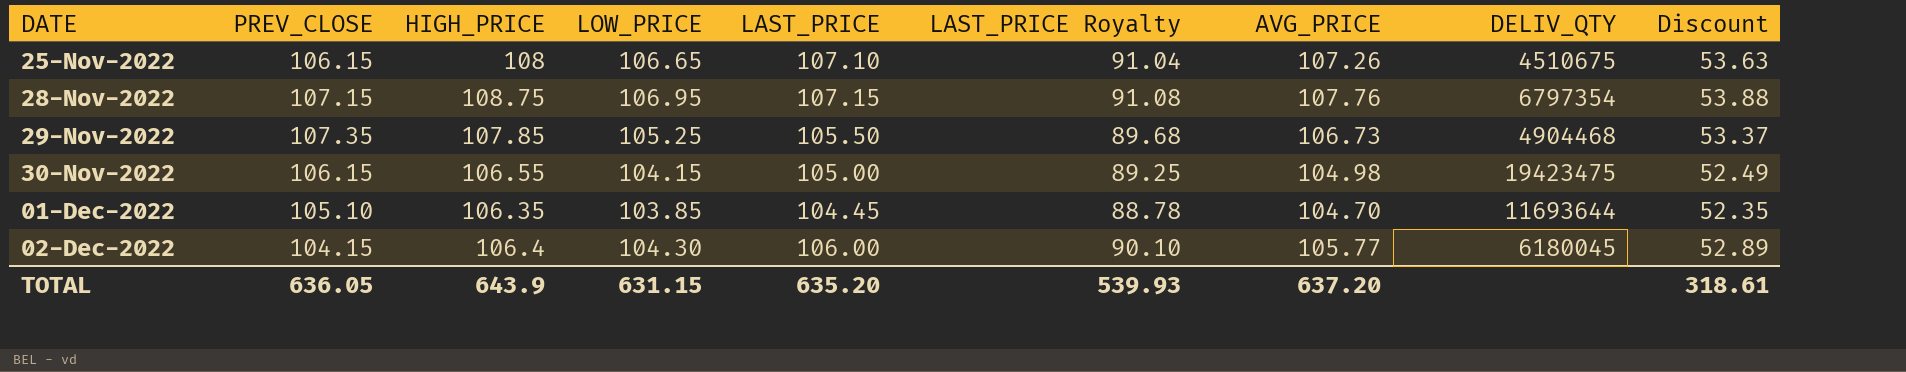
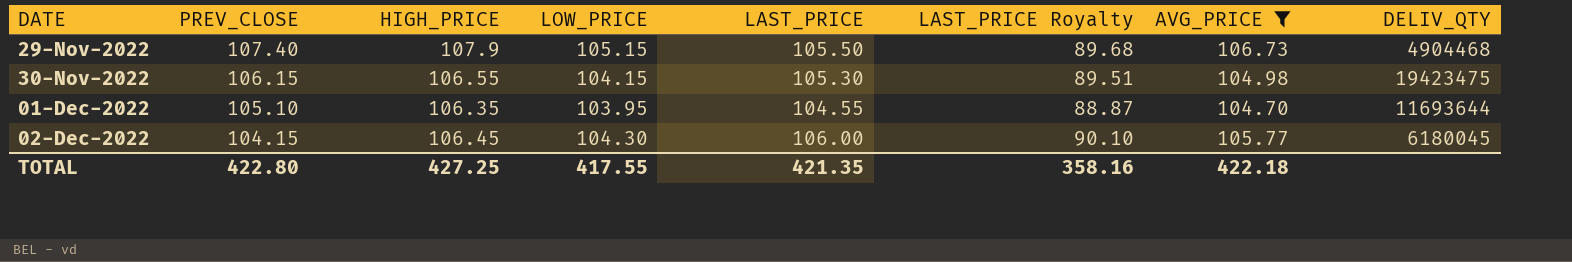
filter: none -> AVG_PRICE <= 106.73
column Discount | formula: [AVG_PRICE] * 0.5 -> none
29-Nov-2022 | PREV_CLOSE: 107.35 -> 107.40
29-Nov-2022 | HIGH_PRICE: 107.85 -> 107.9
29-Nov-2022 | LOW_PRICE: 105.25 -> 105.15
30-Nov-2022 | LAST_PRICE: 105.00 -> 105.30
30-Nov-2022 | LAST_PRICE Royalty: 89.25 -> 89.51
01-Dec-2022 | LOW_PRICE: 103.85 -> 103.95
01-Dec-2022 | LAST_PRICE: 104.45 -> 104.55
01-Dec-2022 | LAST_PRICE Royalty: 88.78 -> 88.87
02-Dec-2022 | HIGH_PRICE: 106.4 -> 106.45
TOTAL | PREV_CLOSE: 636.05 -> 422.80
TOTAL | HIGH_PRICE: 643.9 -> 427.25
TOTAL | LOW_PRICE: 631.15 -> 417.55
TOTAL | LAST_PRICE: 635.20 -> 421.35
TOTAL | LAST_PRICE Royalty: 539.93 -> 358.16
TOTAL | AVG_PRICE: 637.20 -> 422.18

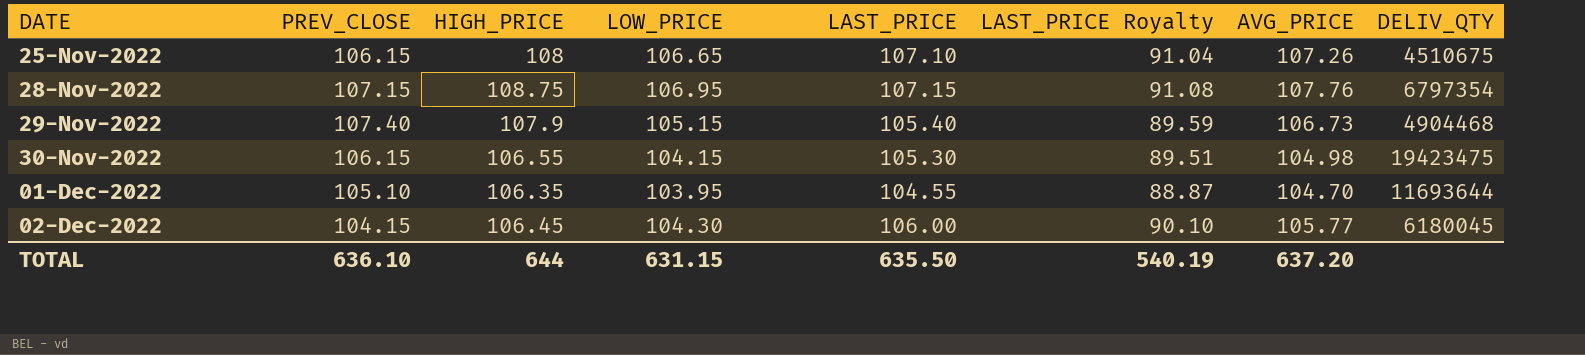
filter: AVG_PRICE <= 106.73 -> none
29-Nov-2022 | LAST_PRICE: 105.50 -> 105.40
29-Nov-2022 | LAST_PRICE Royalty: 89.68 -> 89.59
TOTAL | PREV_CLOSE: 422.80 -> 636.10
TOTAL | HIGH_PRICE: 427.25 -> 644
TOTAL | LOW_PRICE: 417.55 -> 631.15
TOTAL | LAST_PRICE: 421.35 -> 635.50
TOTAL | LAST_PRICE Royalty: 358.16 -> 540.19
TOTAL | AVG_PRICE: 422.18 -> 637.20

